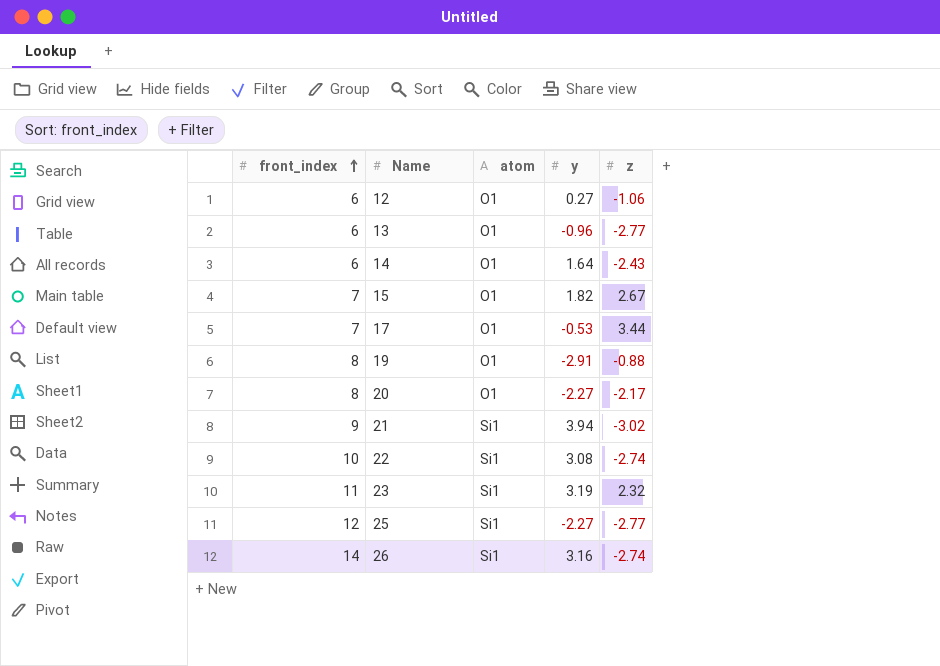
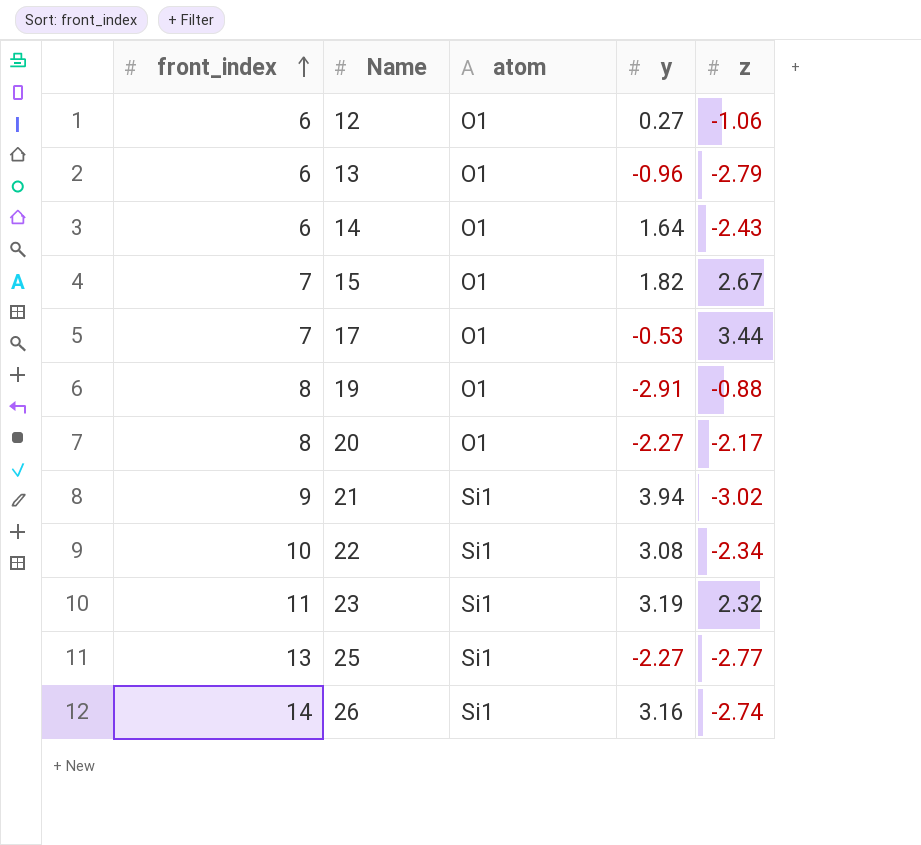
13 | z: -2.77 -> -2.79
22 | z: -2.74 -> -2.34
25 | front_index: 12 -> 13

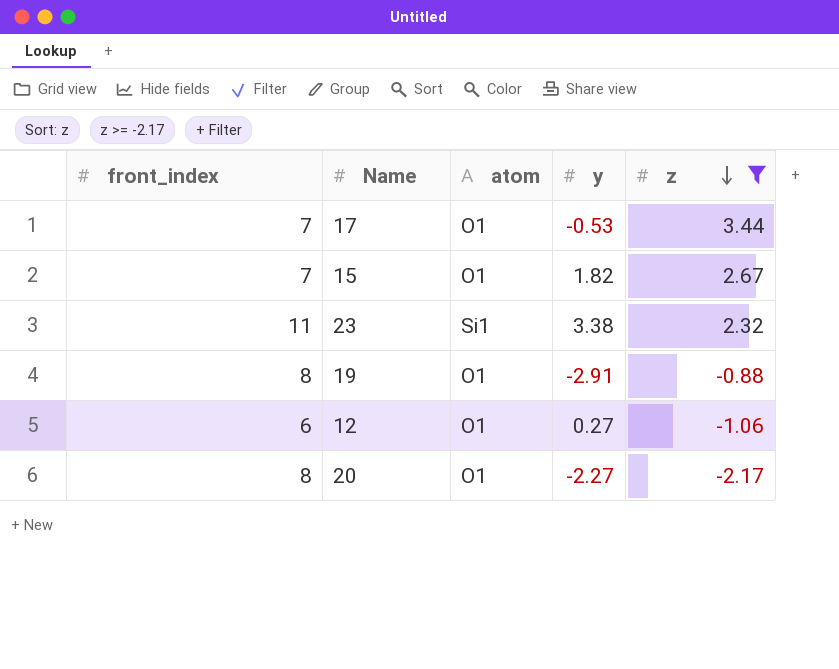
filter: none -> z >= -2.17
row order: front_index ascending -> z descending
23 | y: 3.19 -> 3.38

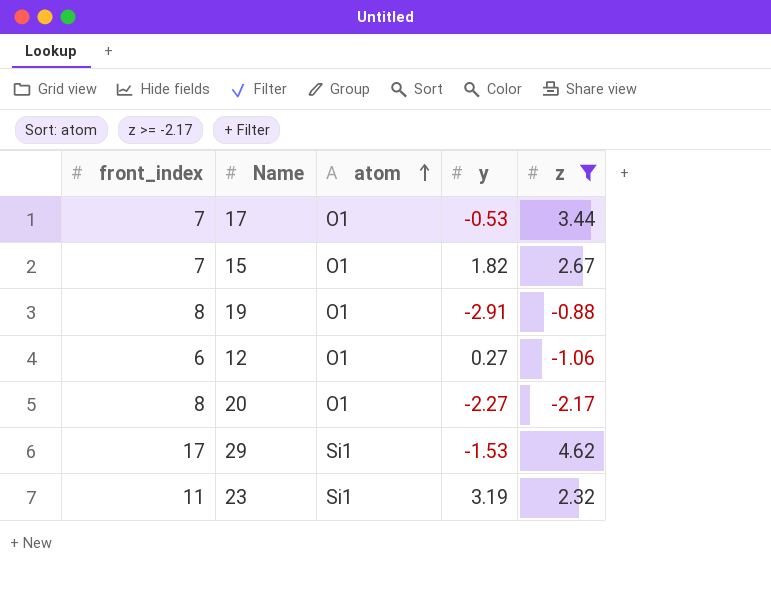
row order: z descending -> atom ascending
row 29: none -> 17 | Si1 | -1.53 | 4.62
23 | y: 3.38 -> 3.19

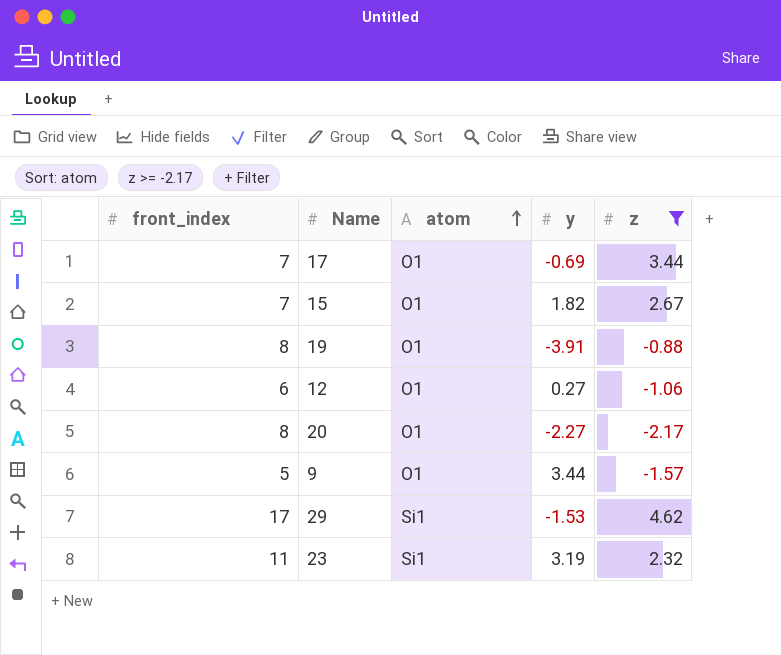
17 | y: -0.53 -> -0.69
19 | y: -2.91 -> -3.91
row 9: none -> 5 | O1 | 3.44 | -1.57

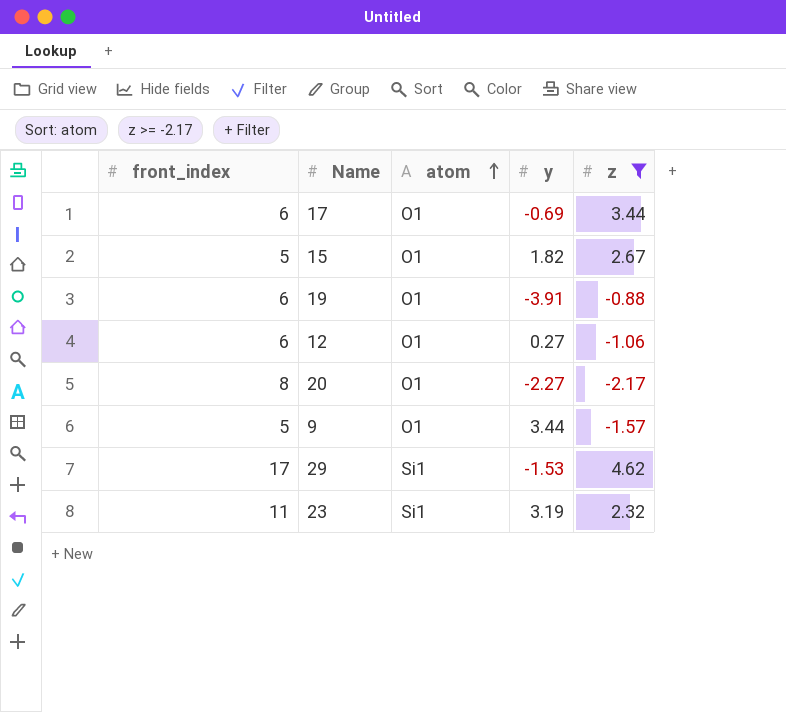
17 | front_index: 7 -> 6
15 | front_index: 7 -> 5
19 | front_index: 8 -> 6

